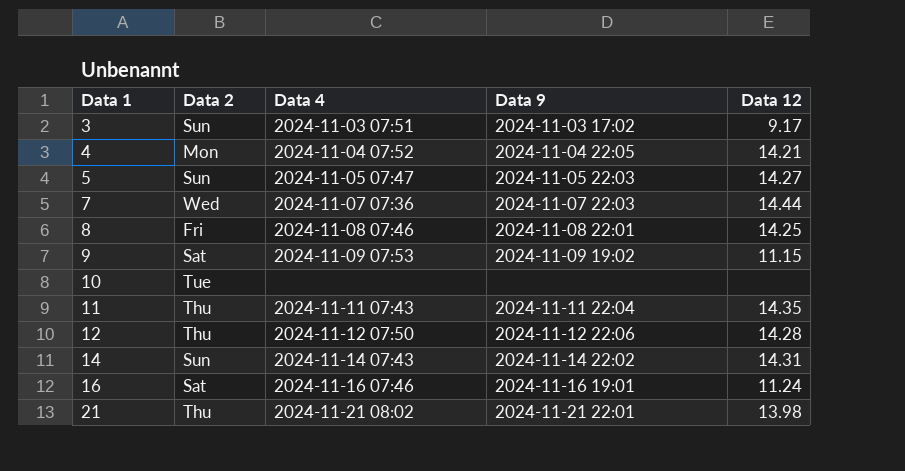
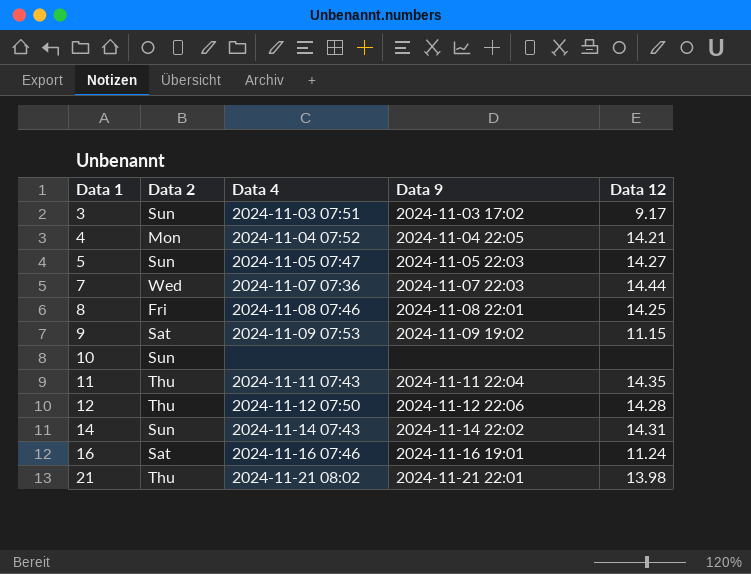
10 | Data 2: Tue -> Sun

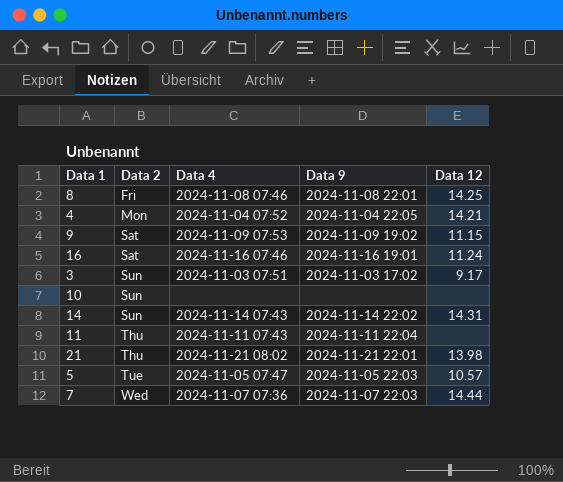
row order: Data 1 ascending -> Data 2 ascending
row 12: Thu | 2024-11-12 07:50 | 2024-11-12 22:06 | 14.28 -> none
11 | Data 12: 14.35 -> none
5 | Data 2: Sun -> Tue
5 | Data 12: 14.27 -> 10.57

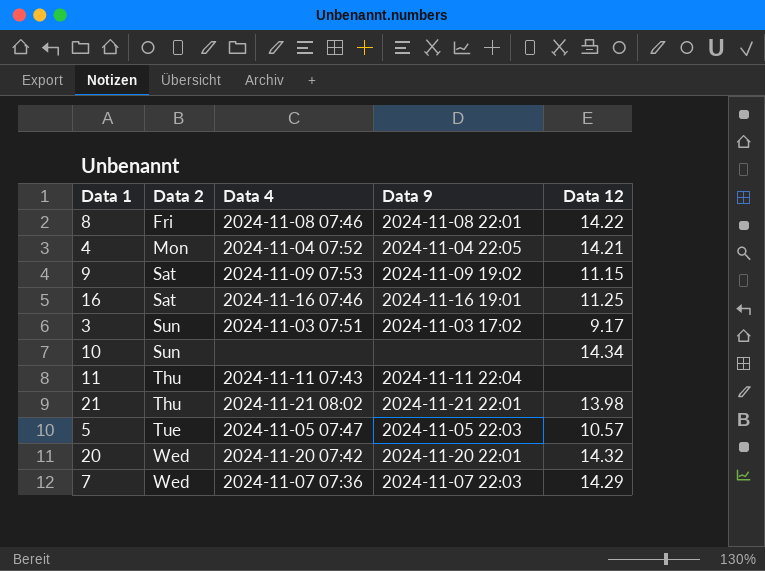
row 14: Sun | 2024-11-14 07:43 | 2024-11-14 22:02 | 14.31 -> none
8 | Data 12: 14.25 -> 14.22
16 | Data 12: 11.24 -> 11.25
10 | Data 12: none -> 14.34
row 20: none -> Wed | 2024-11-20 07:42 | 2024-11-20 22:01 | 14.32
7 | Data 12: 14.44 -> 14.29

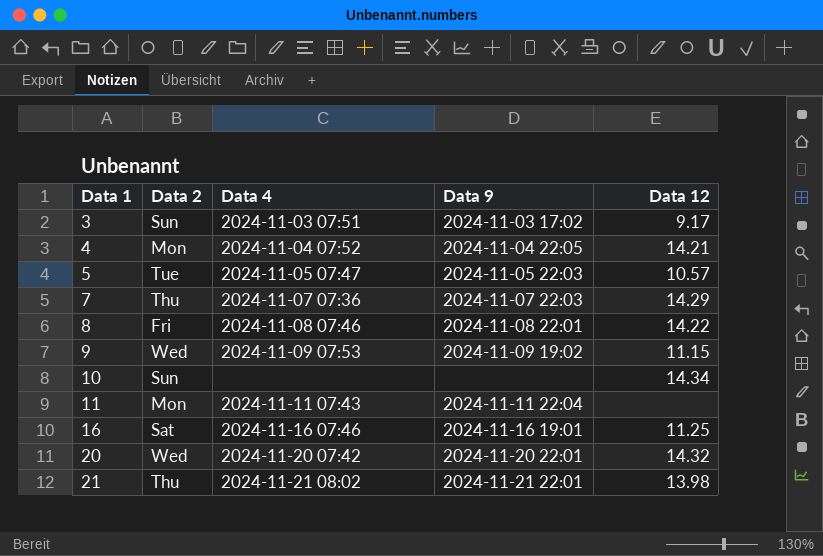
row order: Data 2 ascending -> Data 1 ascending
7 | Data 2: Wed -> Thu
9 | Data 2: Sat -> Wed
11 | Data 2: Thu -> Mon

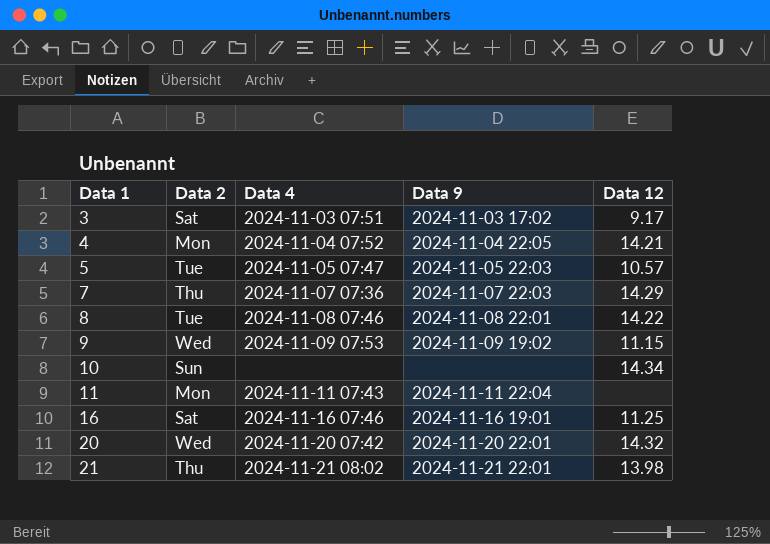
3 | Data 2: Sun -> Sat
8 | Data 2: Fri -> Tue

